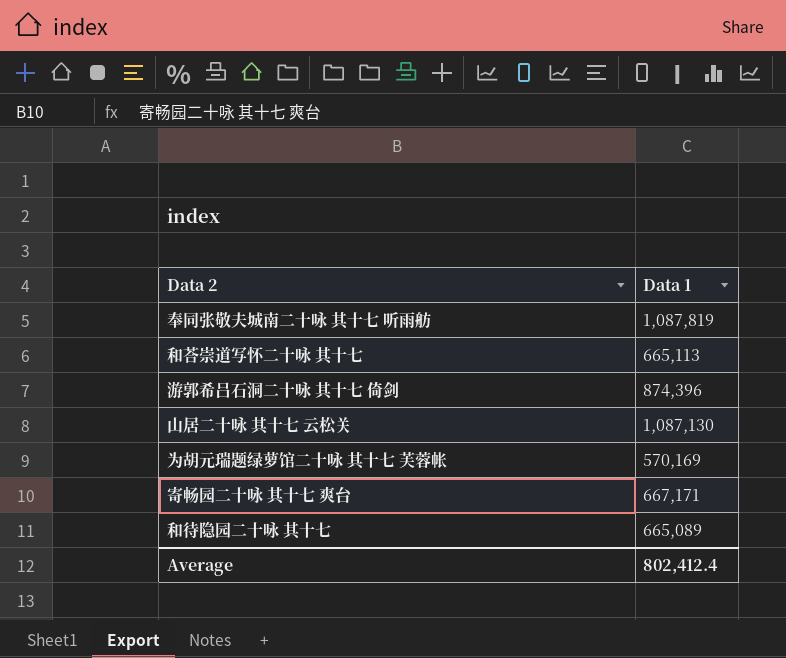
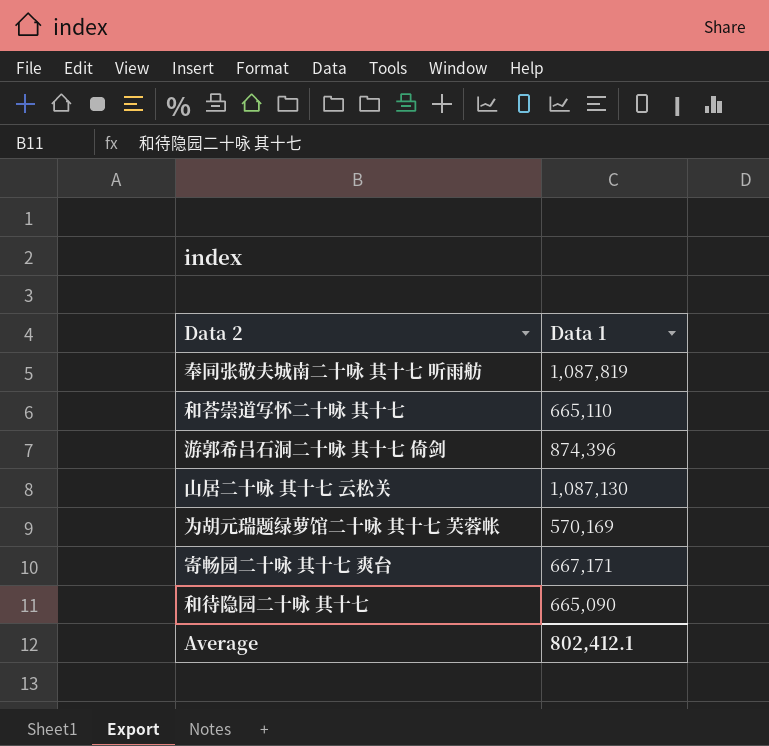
和荅崇道写怀二十咏 其十七 | Data 1: 665,113 -> 665,110
和待隐园二十咏 其十七 | Data 1: 665,089 -> 665,090
Average | Data 1: 802,412.4 -> 802,412.1

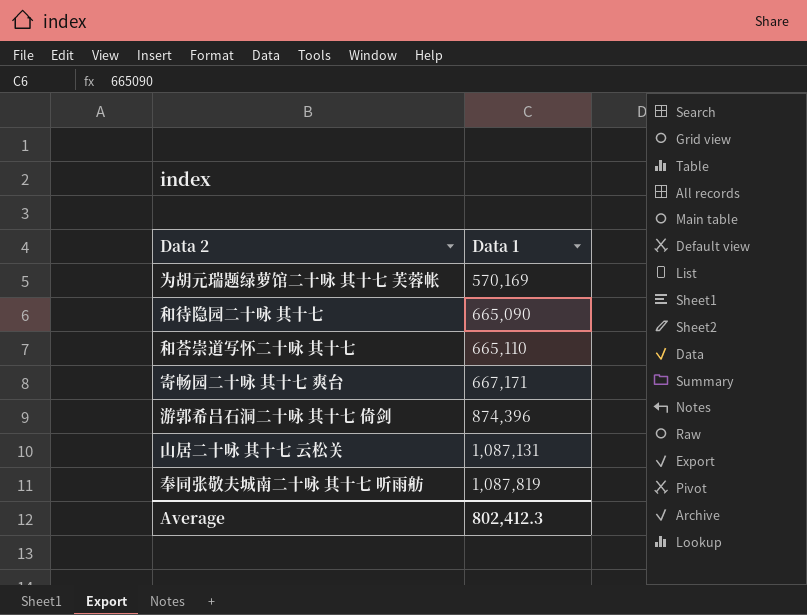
row order: none -> Data 1 ascending
山居二十咏 其十七 云松关 | Data 1: 1,087,130 -> 1,087,131
Average | Data 1: 802,412.1 -> 802,412.3

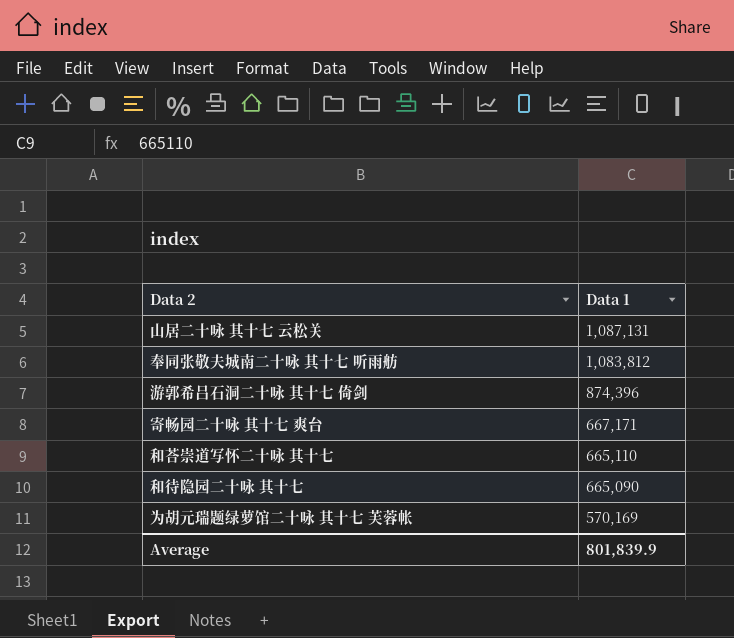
row order: Data 1 ascending -> Data 1 descending
奉同张敬夫城南二十咏 其十七 听雨舫 | Data 1: 1,087,819 -> 1,083,812
Average | Data 1: 802,412.3 -> 801,839.9

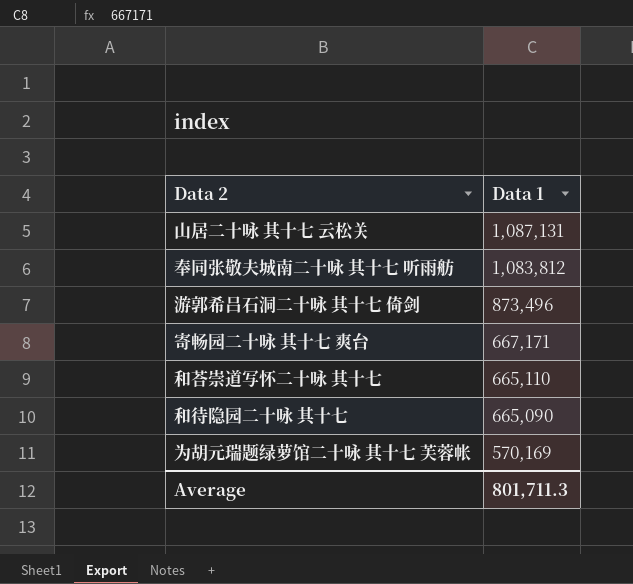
游郭希吕石洞二十咏 其十七 倚剑 | Data 1: 874,396 -> 873,496
Average | Data 1: 801,839.9 -> 801,711.3

